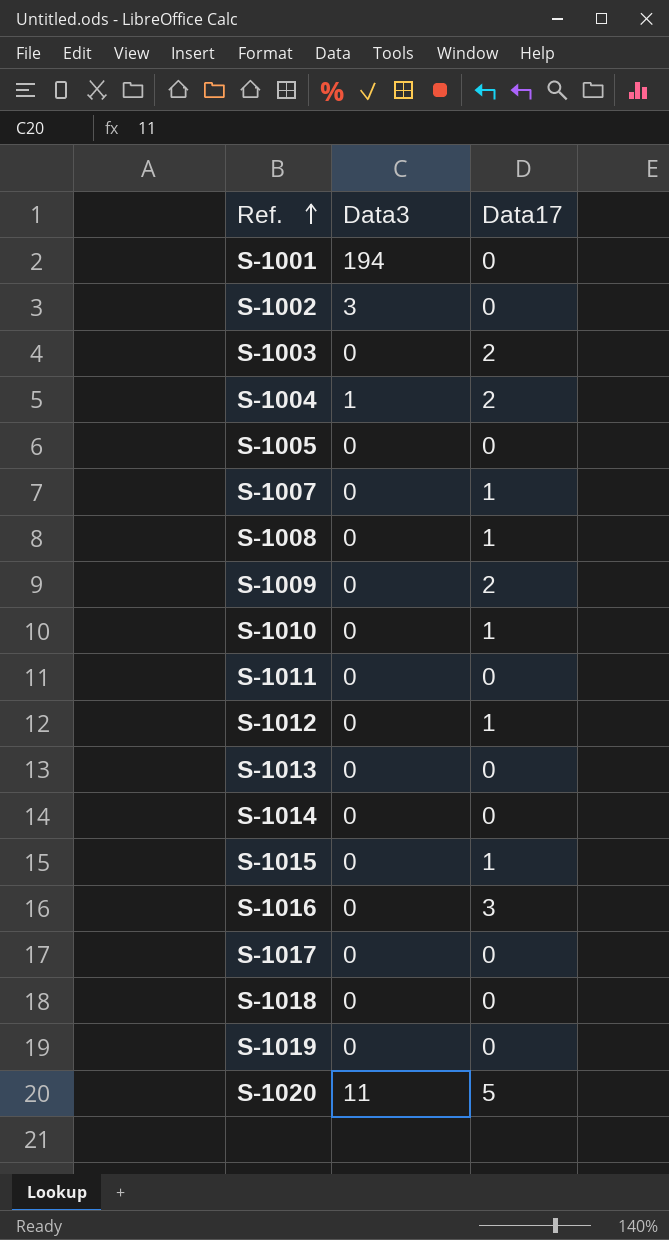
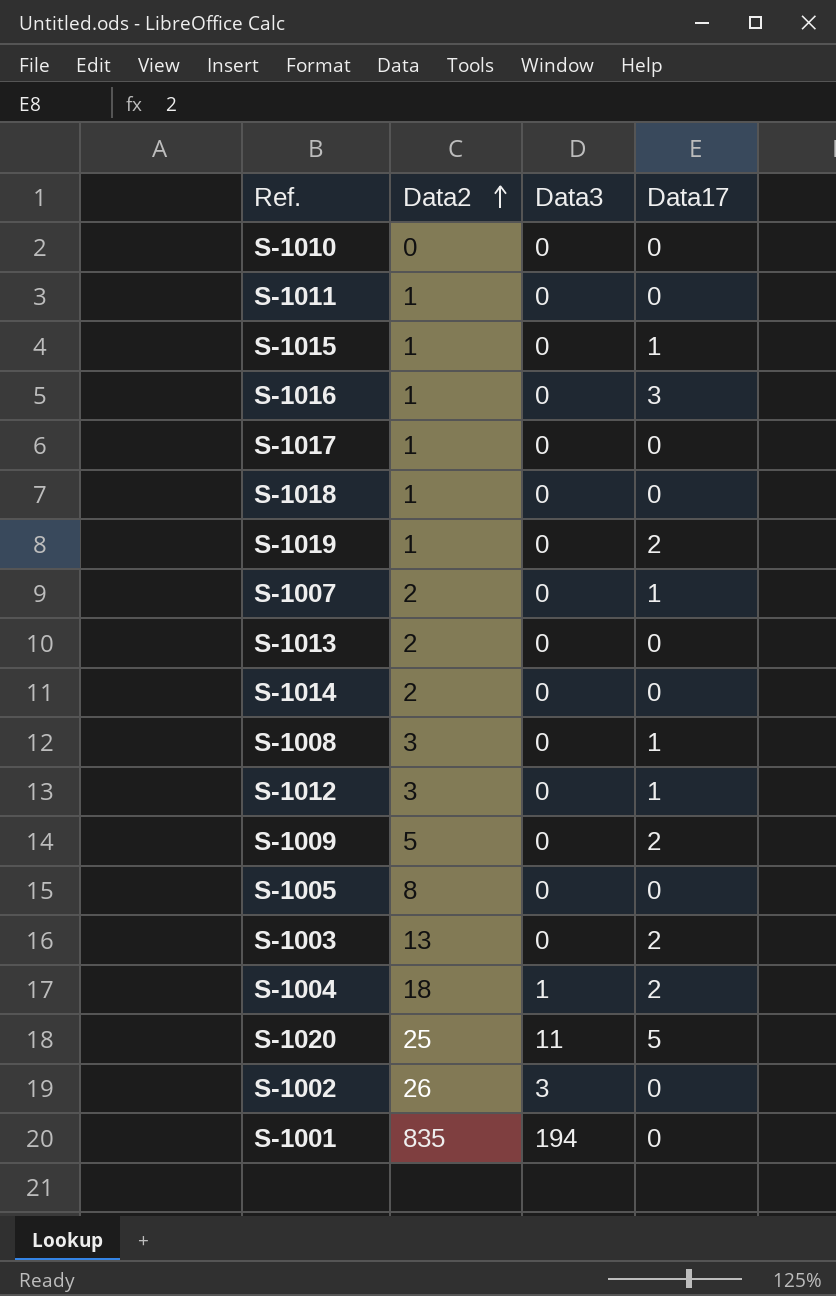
row order: Ref. ascending -> Data2 ascending
column Data2 | position: none -> 2
S-1010 | Data17: 1 -> 0
S-1019 | Data17: 0 -> 2

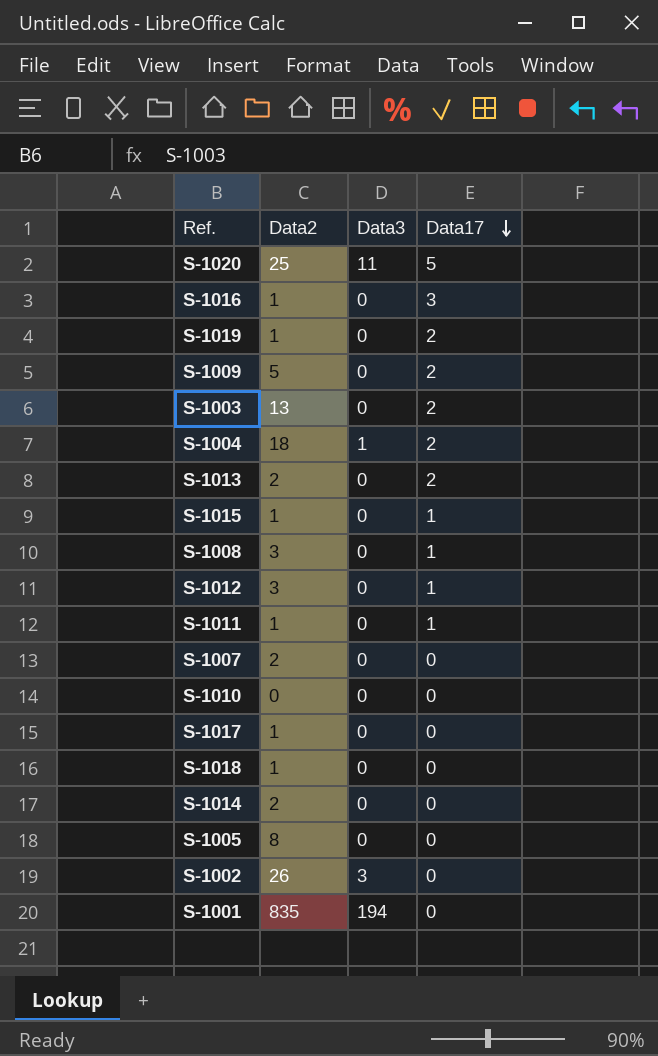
row order: Data2 ascending -> Data17 descending
S-1013 | Data17: 0 -> 2
S-1011 | Data17: 0 -> 1
S-1007 | Data17: 1 -> 0

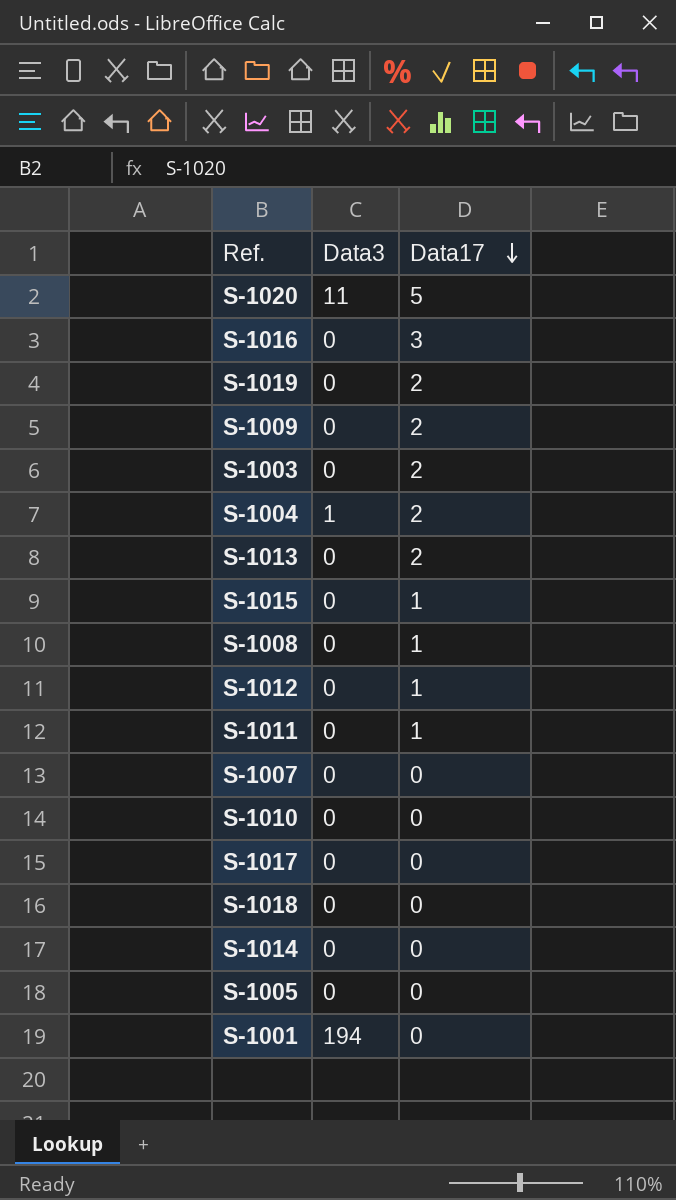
column Data2 | position: 2 -> none
row S-1002: 26 | 3 | 0 -> none

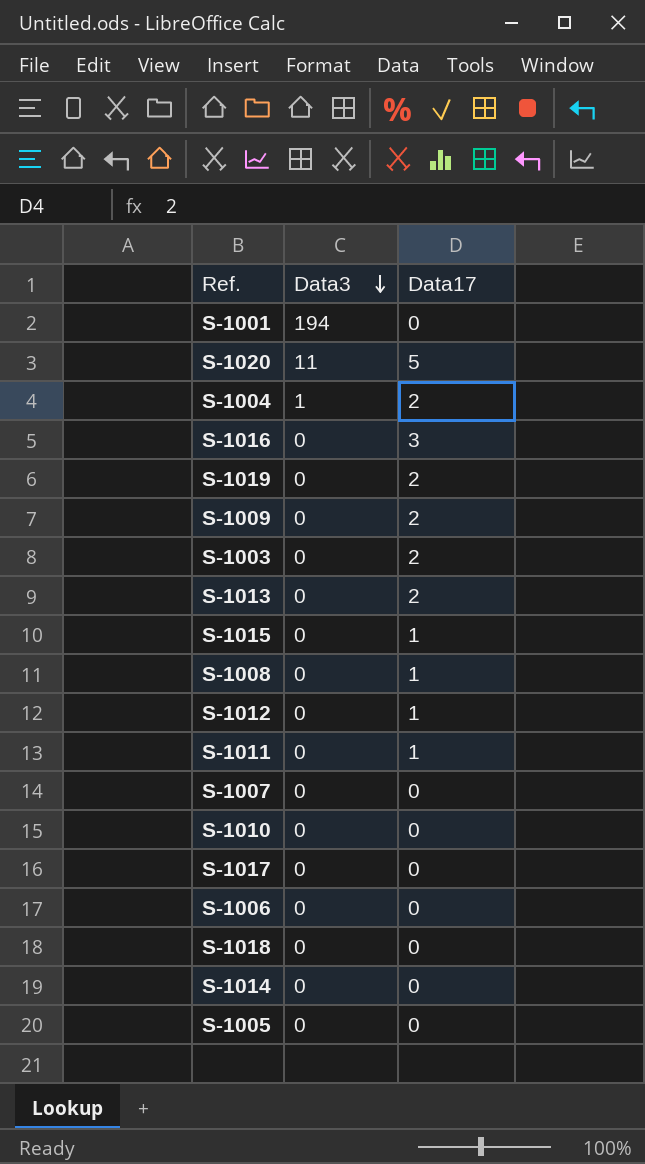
row order: Data17 descending -> Data3 descending
row S-1006: none -> 0 | 0

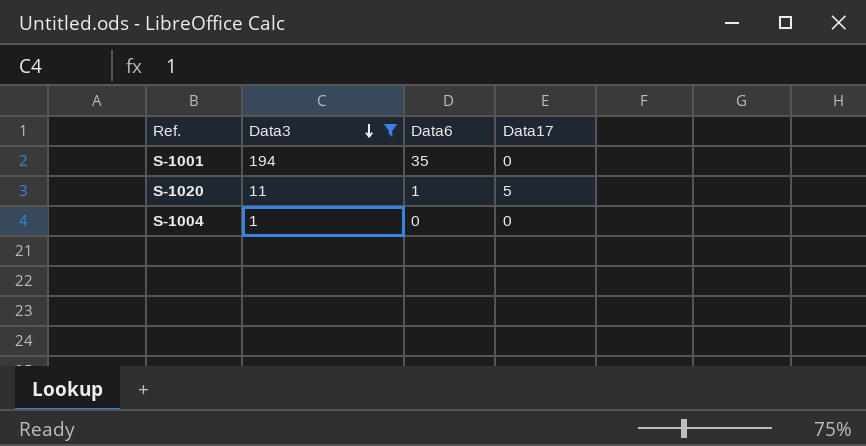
filter: none -> Data3 != 0
column Data6 | position: none -> 3
S-1004 | Data17: 2 -> 0

